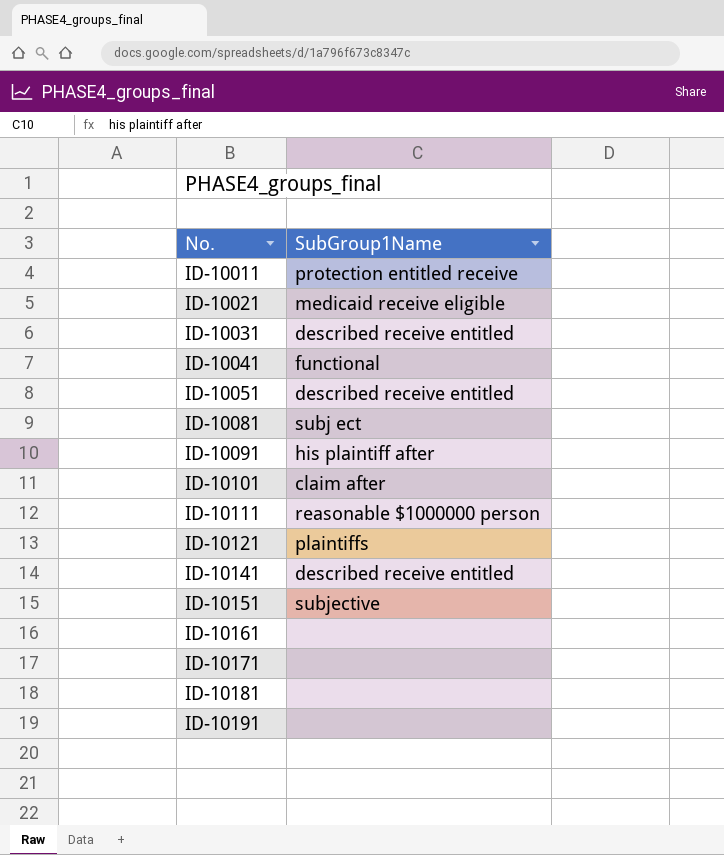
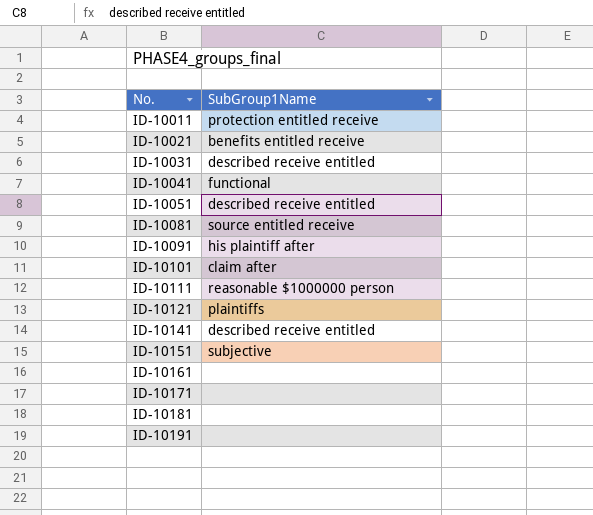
ID-10021 | SubGroup1Name: medicaid receive eligible -> benefits entitled receive
ID-10081 | SubGroup1Name: subj ect -> source entitled receive

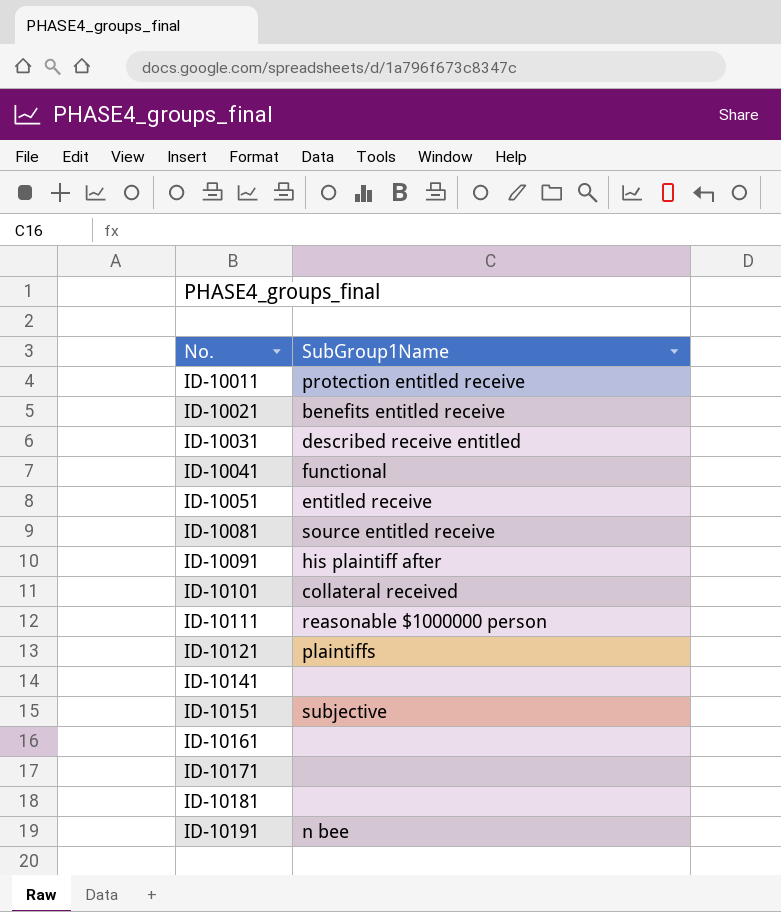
ID-10051 | SubGroup1Name: described receive entitled -> entitled receive
ID-10101 | SubGroup1Name: claim after -> collateral received
ID-10141 | SubGroup1Name: described receive entitled -> none
ID-10191 | SubGroup1Name: none -> n bee

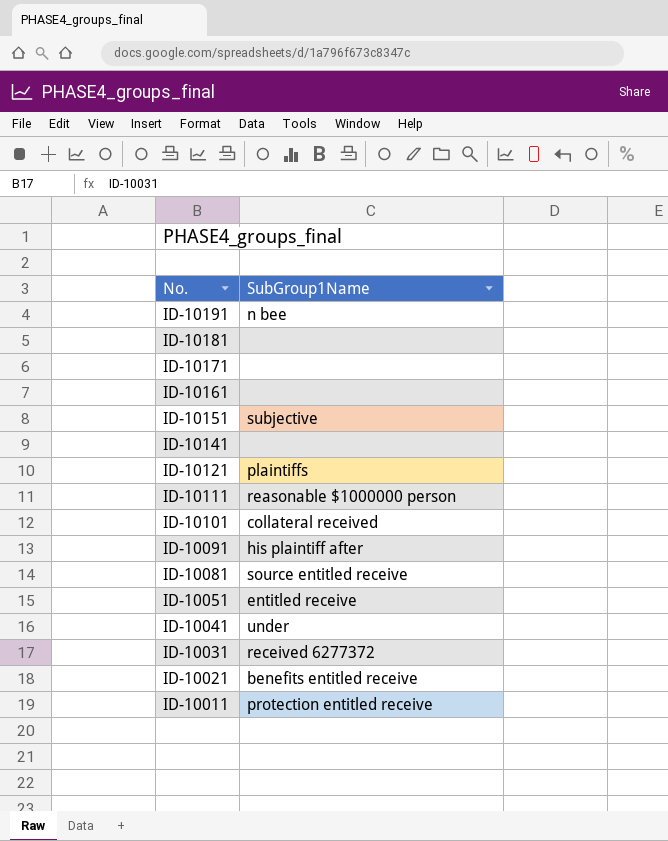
row order: No. ascending -> No. descending
ID-10041 | SubGroup1Name: functional -> under
ID-10031 | SubGroup1Name: described receive entitled -> received 6277372

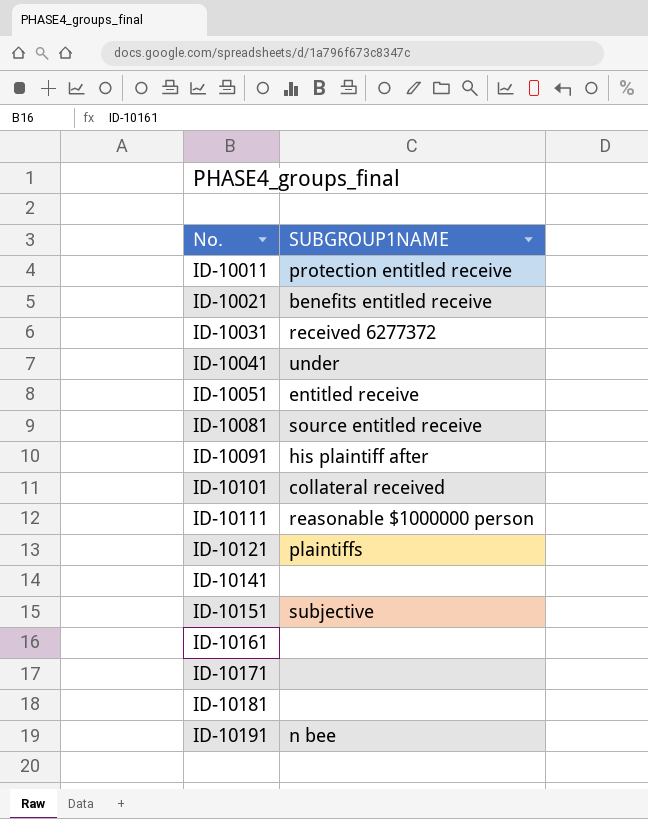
row order: No. descending -> No. ascending
column name: SubGroup1Name -> SUBGROUP1NAME

